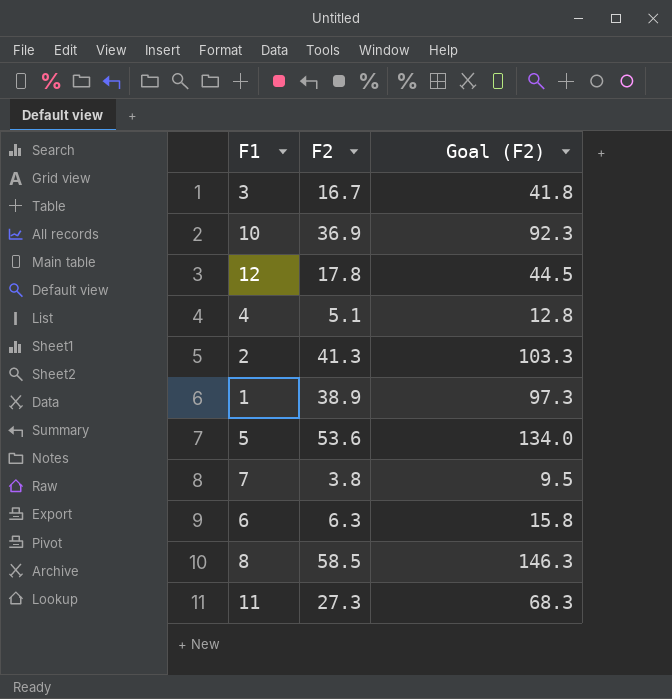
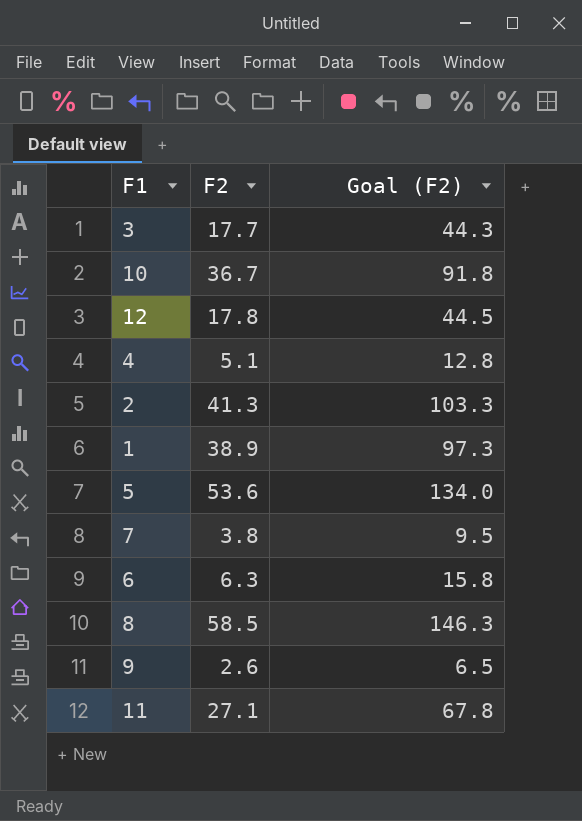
3 | F2: 16.7 -> 17.7
3 | Goal (F2): 41.8 -> 44.3
10 | F2: 36.9 -> 36.7
10 | Goal (F2): 92.3 -> 91.8
row 9: none -> 2.6 | 6.5
11 | F2: 27.3 -> 27.1
11 | Goal (F2): 68.3 -> 67.8

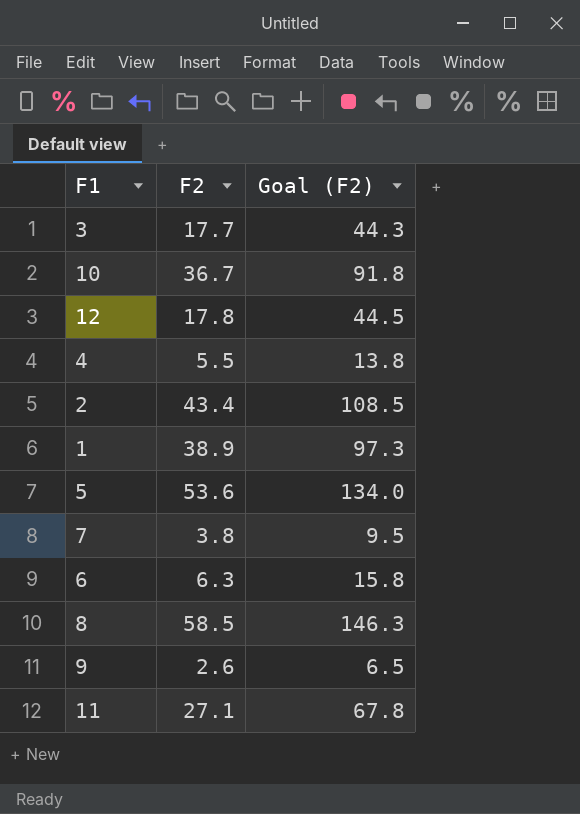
4 | F2: 5.1 -> 5.5
4 | Goal (F2): 12.8 -> 13.8
2 | F2: 41.3 -> 43.4
2 | Goal (F2): 103.3 -> 108.5

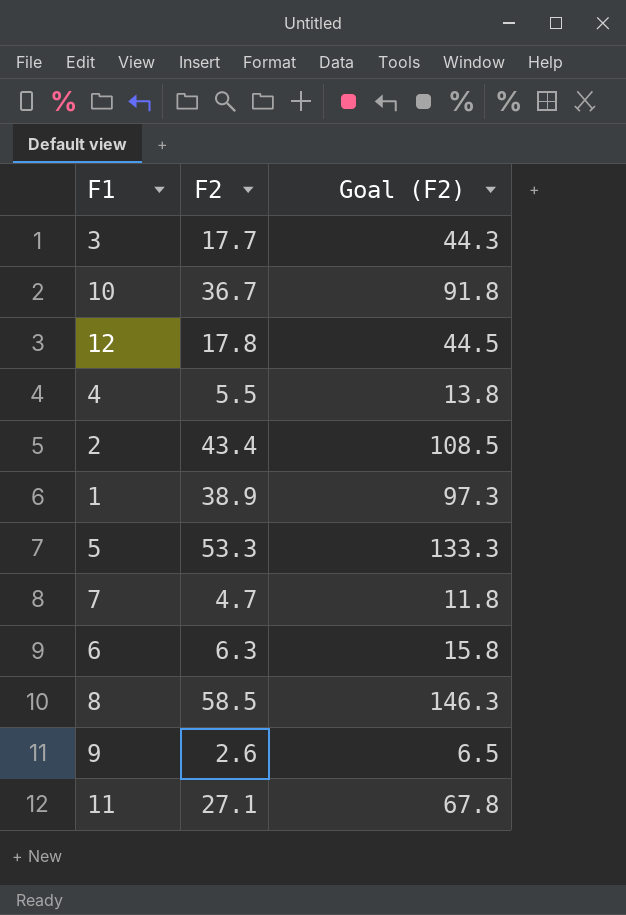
5 | F2: 53.6 -> 53.3
5 | Goal (F2): 134.0 -> 133.3
7 | F2: 3.8 -> 4.7
7 | Goal (F2): 9.5 -> 11.8

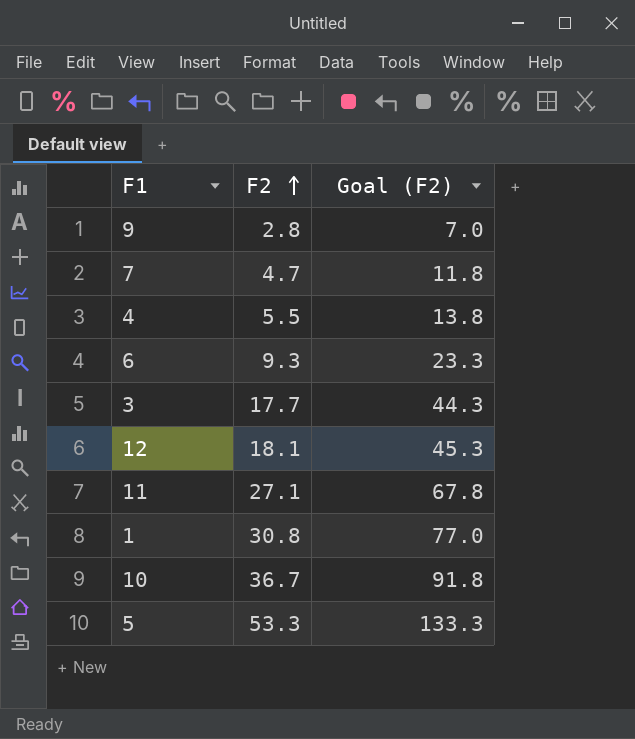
row order: none -> F2 ascending
row 2: 43.4 | 108.5 -> none
row 8: 58.5 | 146.3 -> none
9 | F2: 2.6 -> 2.8
9 | Goal (F2): 6.5 -> 7.0
6 | F2: 6.3 -> 9.3
6 | Goal (F2): 15.8 -> 23.3
12 | F2: 17.8 -> 18.1
12 | Goal (F2): 44.5 -> 45.3
1 | F2: 38.9 -> 30.8
1 | Goal (F2): 97.3 -> 77.0

